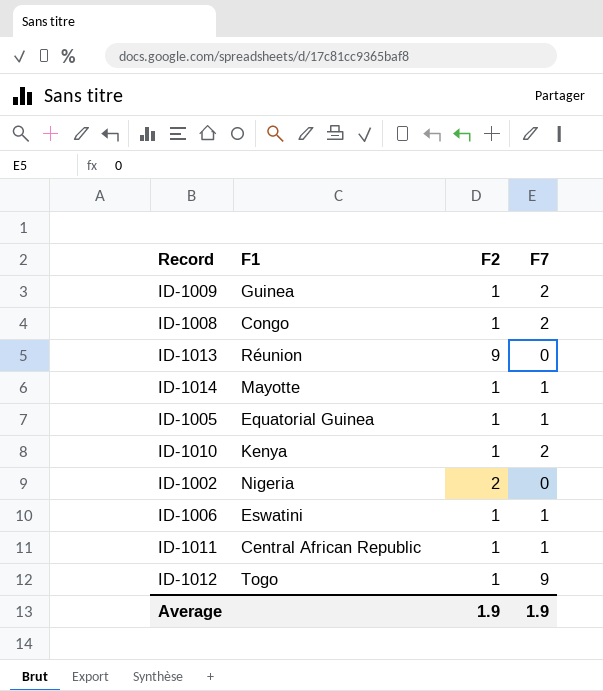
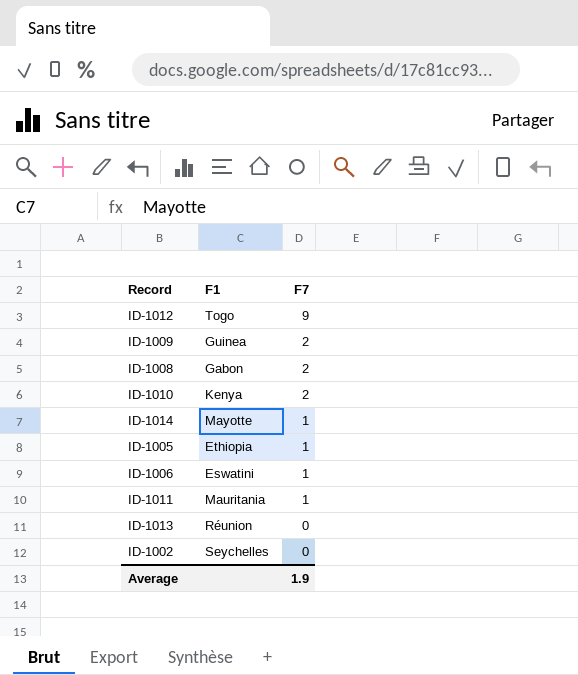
row order: none -> F7 descending
column F2 | position: 3 -> none
ID-1008 | F1: Congo -> Gabon
ID-1005 | F1: Equatorial Guinea -> Ethiopia
ID-1011 | F1: Central African Republic -> Mauritania
ID-1002 | F1: Nigeria -> Seychelles

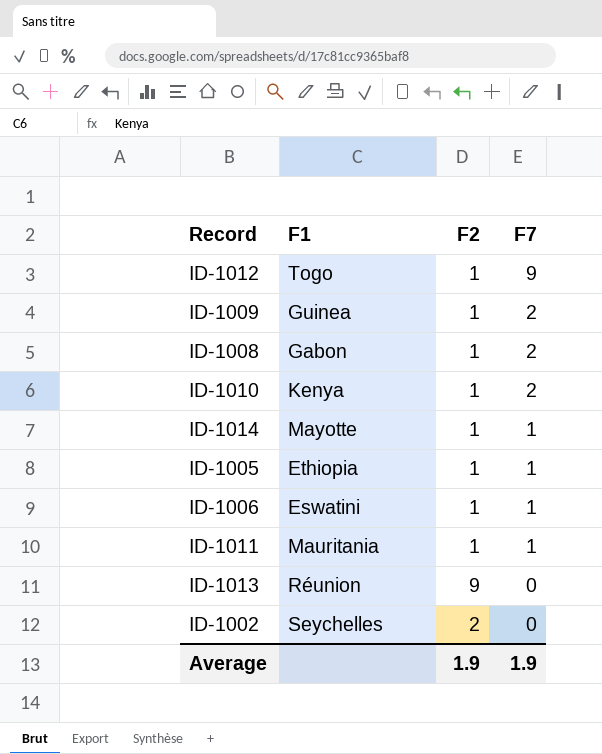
column F2 | position: none -> 3

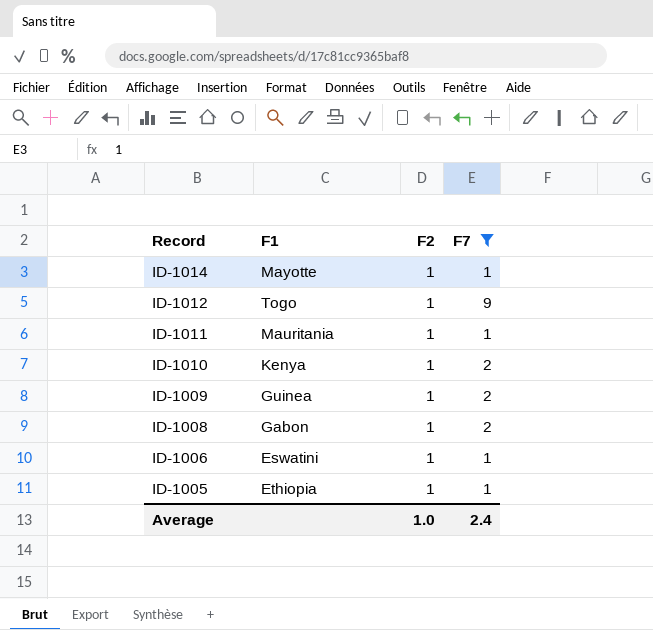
filter: none -> F7 != 0
row order: F7 descending -> Record descending
Average | F2: 1.9 -> 1.0
Average | F7: 1.9 -> 2.4

